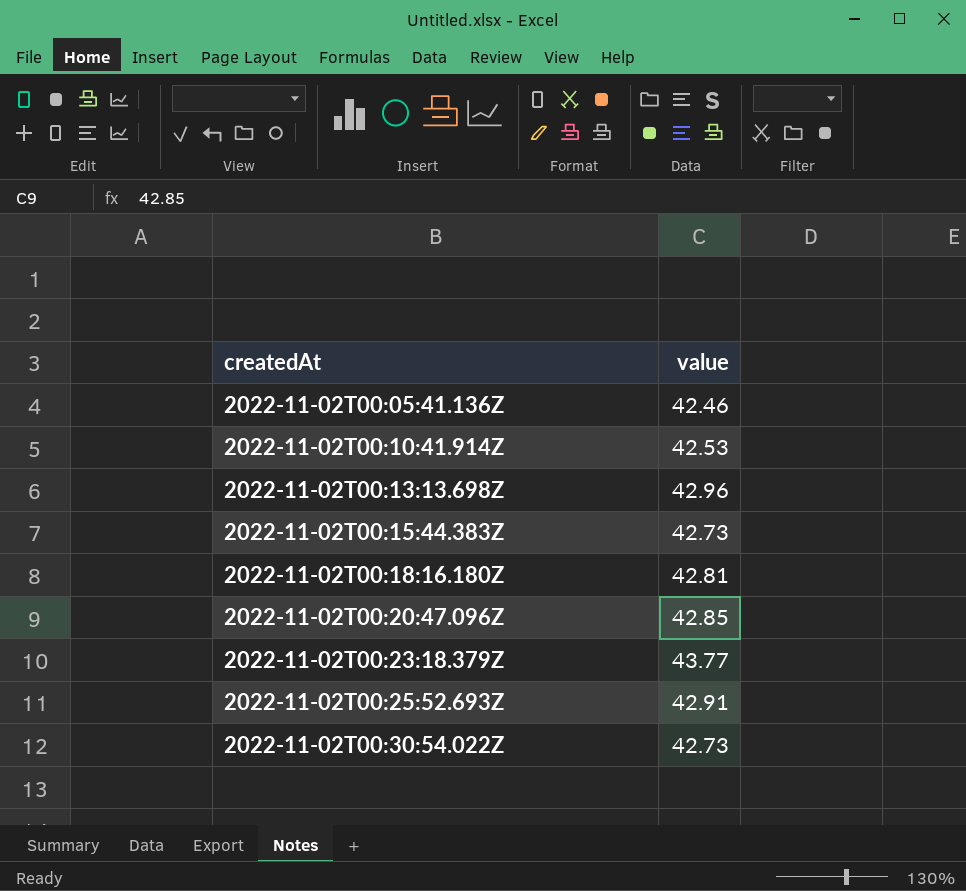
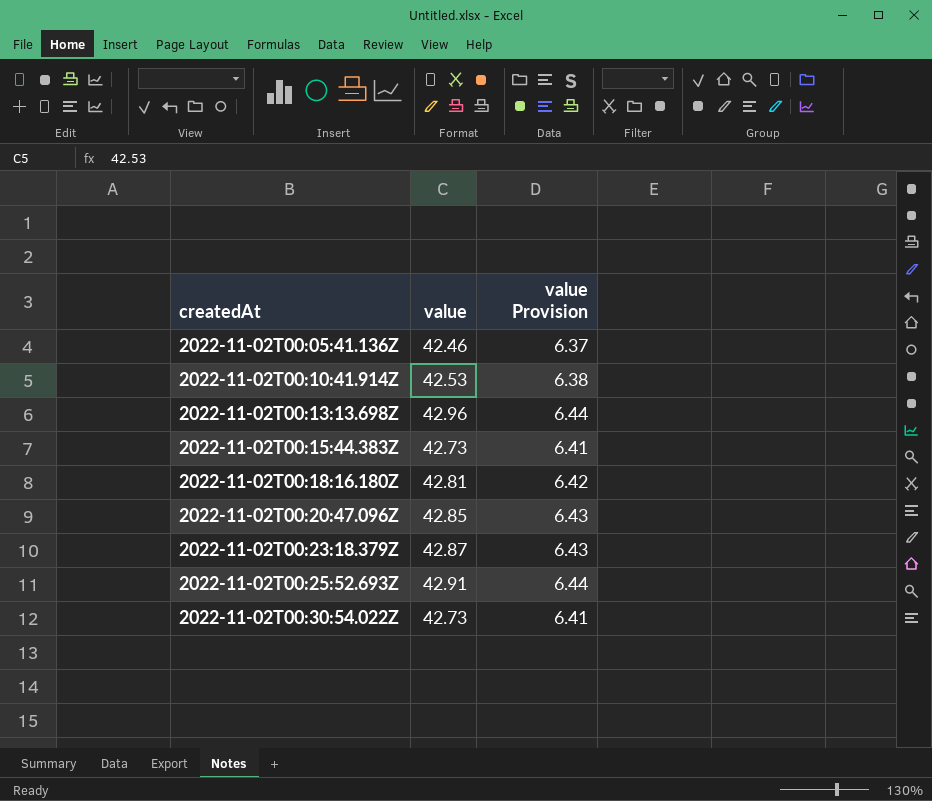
column value Provision | formula: none -> [value] * 0.15
2022-11-02T00:23:18.379Z | value: 43.77 -> 42.87

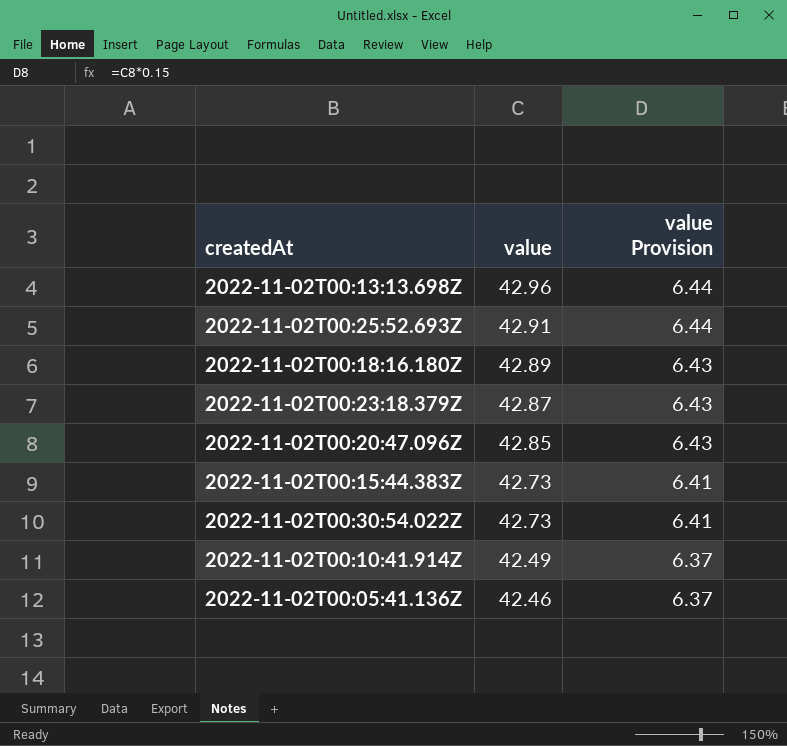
row order: createdAt ascending -> value descending
2022-11-02T00:18:16.180Z | value: 42.81 -> 42.89
2022-11-02T00:18:16.180Z | value Provision: 6.42 -> 6.43
2022-11-02T00:10:41.914Z | value: 42.53 -> 42.49
2022-11-02T00:10:41.914Z | value Provision: 6.38 -> 6.37

